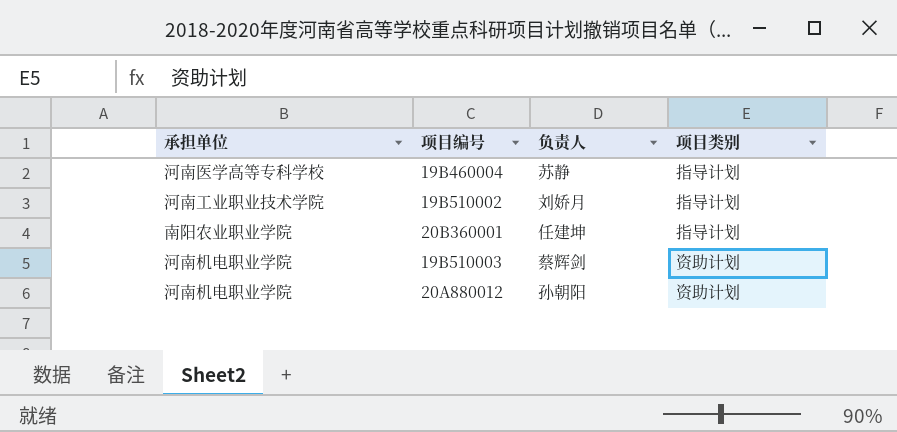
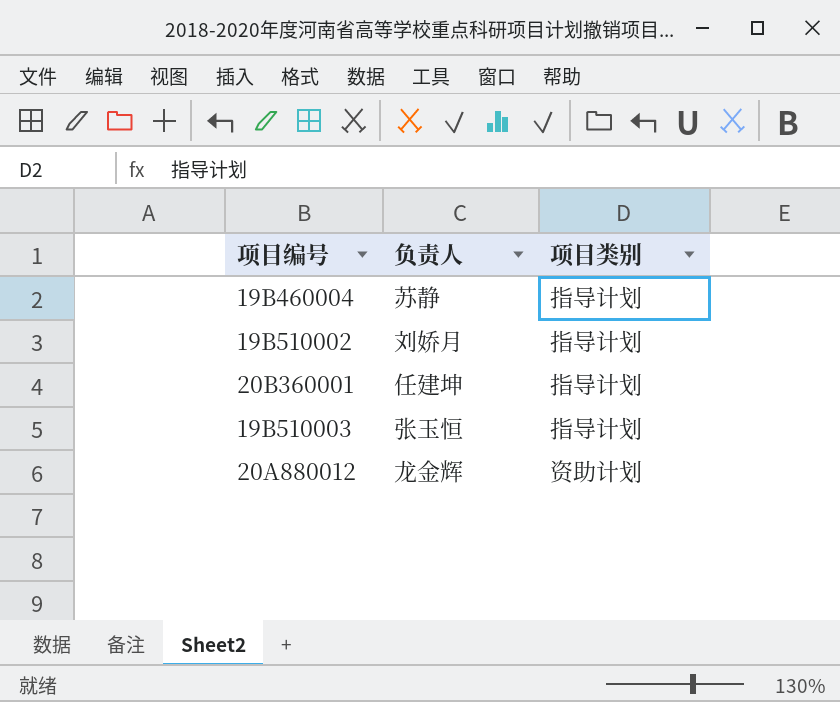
column 承担单位 | position: 1 -> none
19B510003 | 负责人: 蔡辉剑 -> 张玉恒
19B510003 | 项目类别: 资助计划 -> 指导计划
20A880012 | 负责人: 孙朝阳 -> 龙金辉

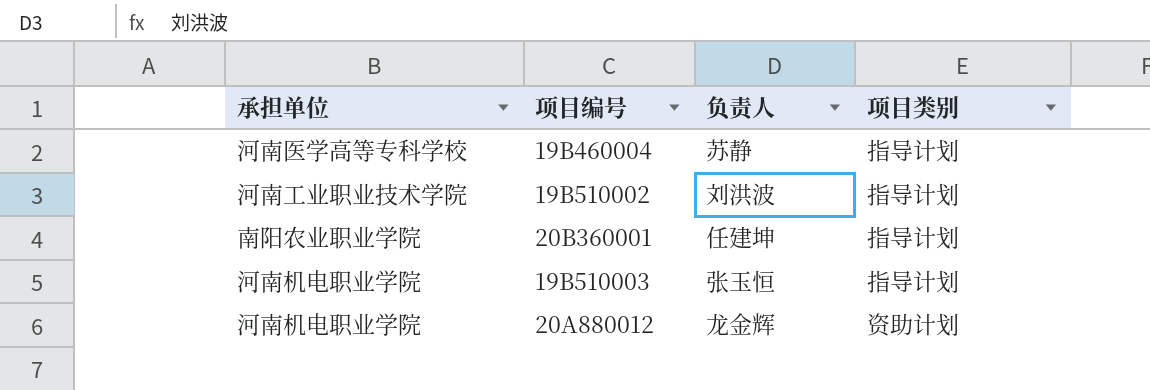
column 承担单位 | position: none -> 1
19B510002 | 负责人: 刘娇月 -> 刘洪波

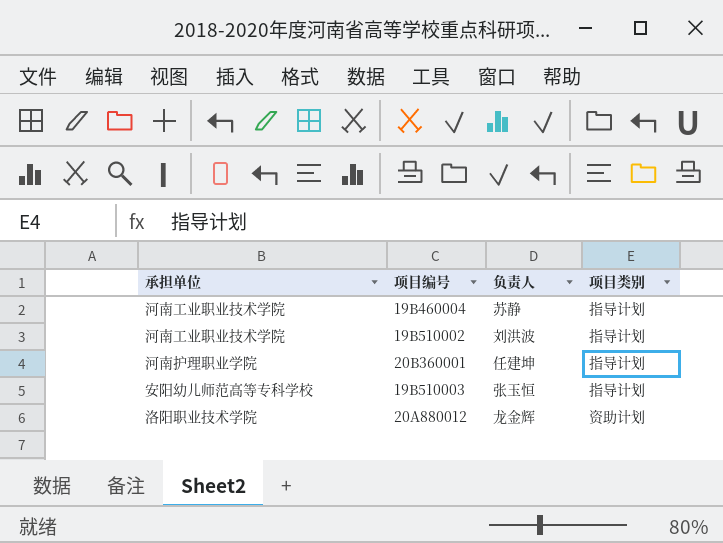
19B460004 | 承担单位: 河南医学高等专科学校 -> 河南工业职业技术学院
20B360001 | 承担单位: 南阳农业职业学院 -> 河南护理职业学院
19B510003 | 承担单位: 河南机电职业学院 -> 安阳幼儿师范高等专科学校
20A880012 | 承担单位: 河南机电职业学院 -> 洛阳职业技术学院

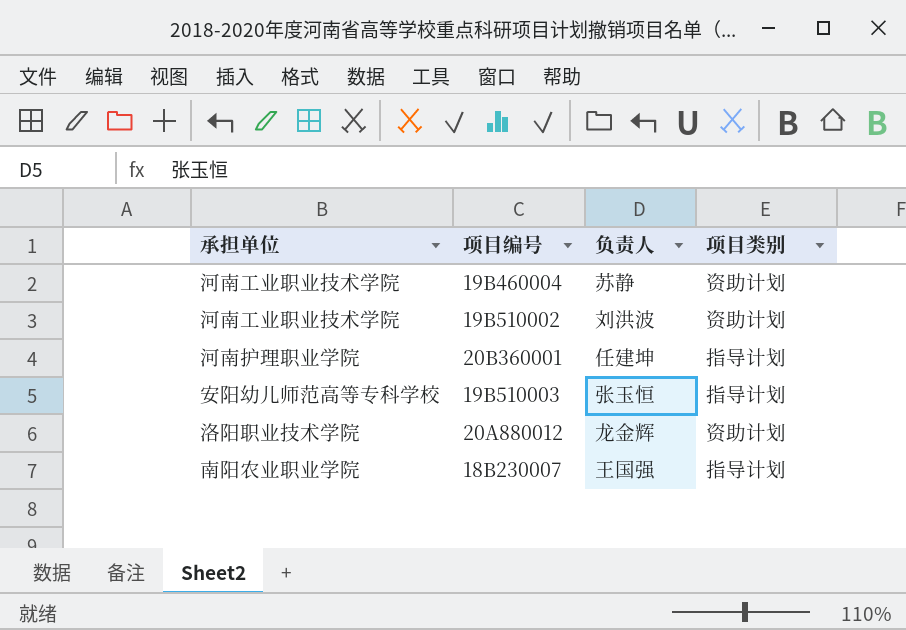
19B460004 | 项目类别: 指导计划 -> 资助计划
19B510002 | 项目类别: 指导计划 -> 资助计划
row 18B230007: none -> 南阳农业职业学院 | 王国强 | 指导计划

